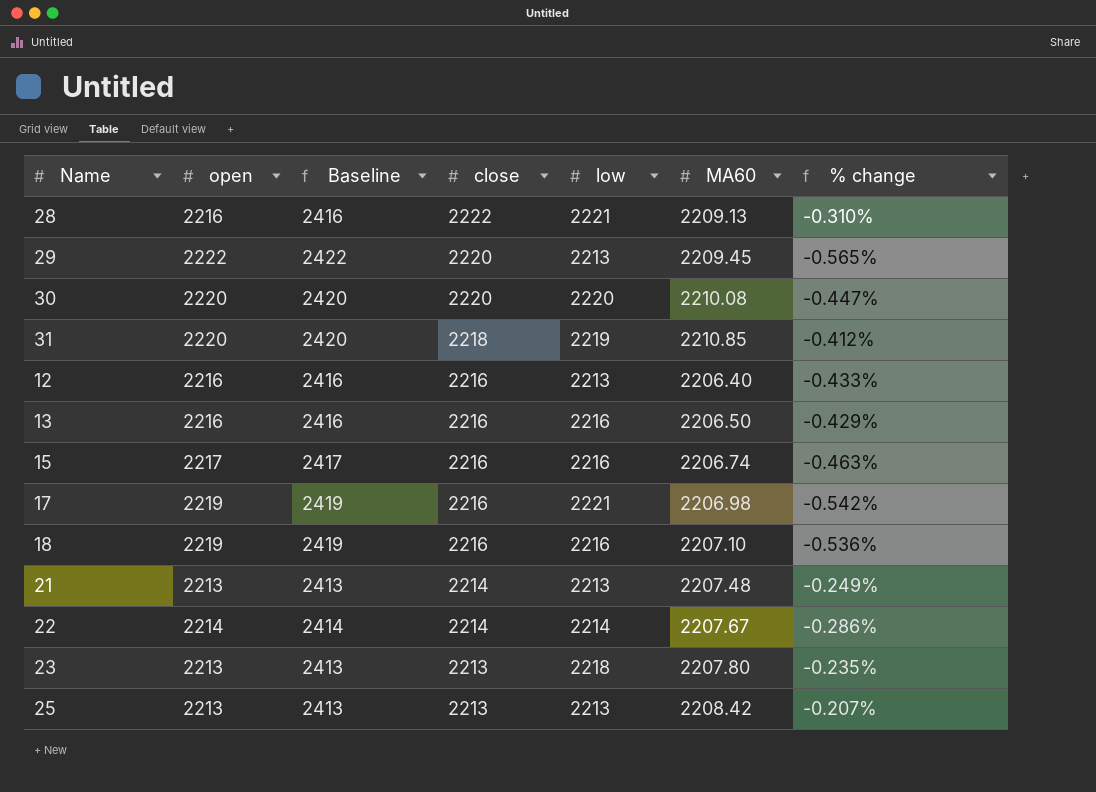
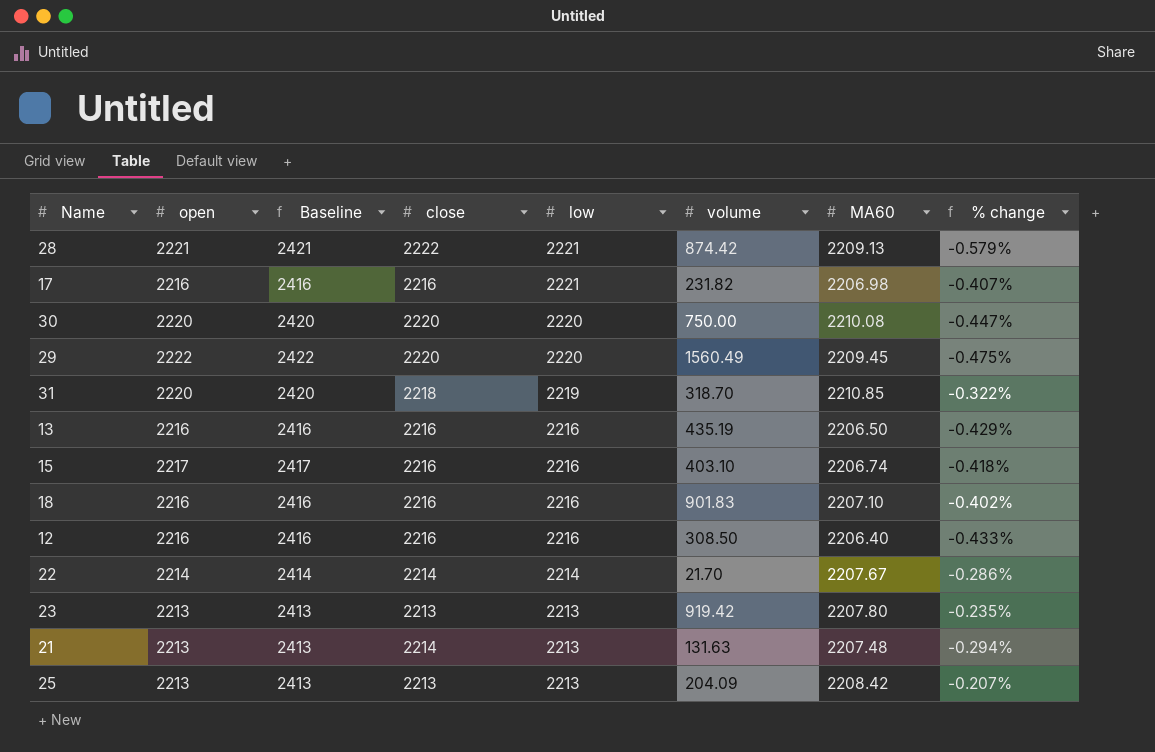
row order: close descending -> low descending
column volume | position: none -> 6
column % change | formula: ([MA60] - [open]) / [open] -> ([MA60] - [close]) / [close]
28 | open: 2216 -> 2221
28 | Baseline: 2416 -> 2421
17 | open: 2219 -> 2216
17 | Baseline: 2419 -> 2416
29 | low: 2213 -> 2220
18 | open: 2219 -> 2216
18 | Baseline: 2419 -> 2416
12 | low: 2213 -> 2216
23 | low: 2218 -> 2213

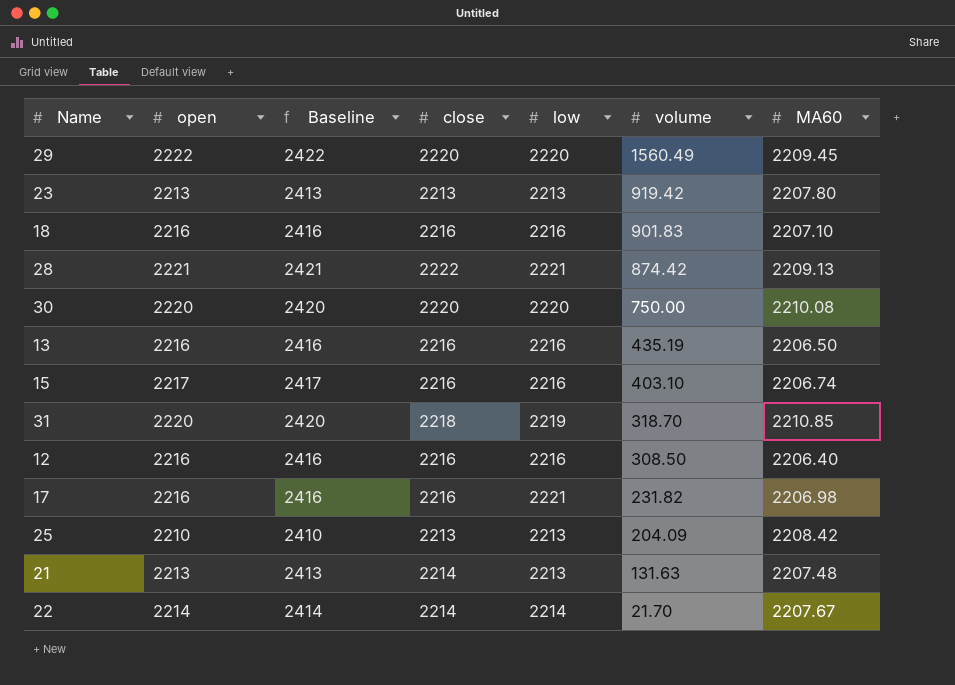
row order: low descending -> volume descending
column % change | formula: ([MA60] - [close]) / [close] -> none
25 | open: 2213 -> 2210
25 | Baseline: 2413 -> 2410

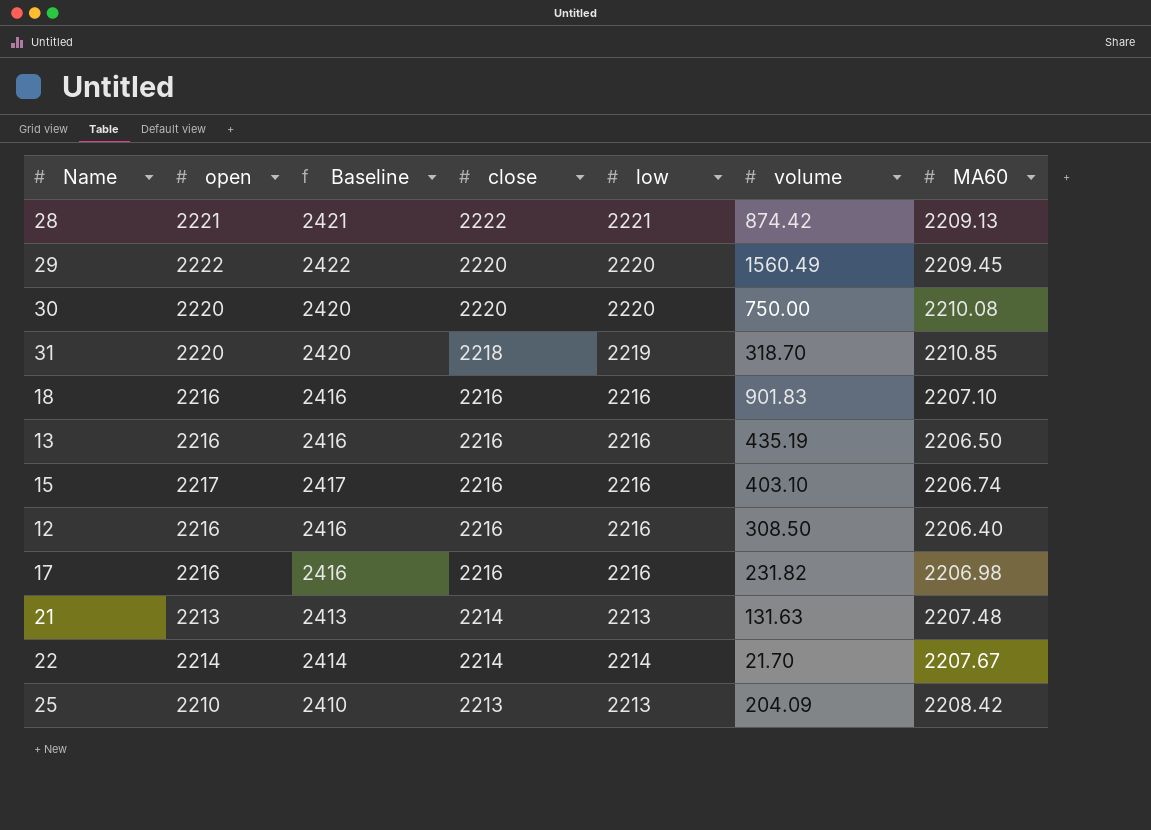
row order: volume descending -> close descending
row 23: 2213 | 2413 | 2213 | 2213 | 919.42 | 2207.80 -> none
17 | low: 2221 -> 2216

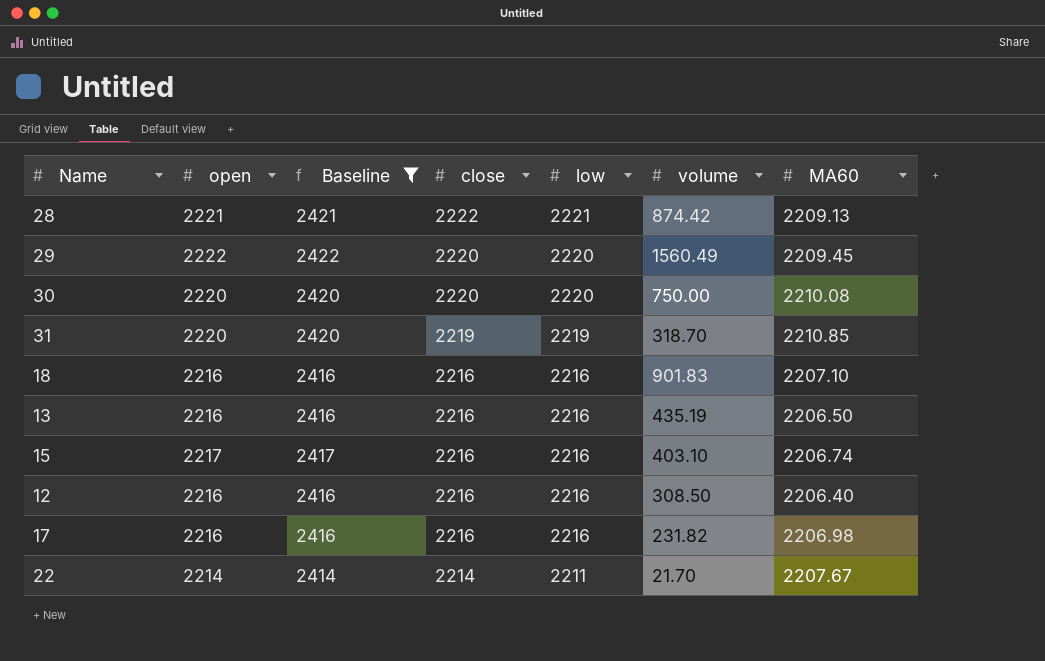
filter: none -> Baseline >= 2414
31 | close: 2218 -> 2219
22 | low: 2214 -> 2211

